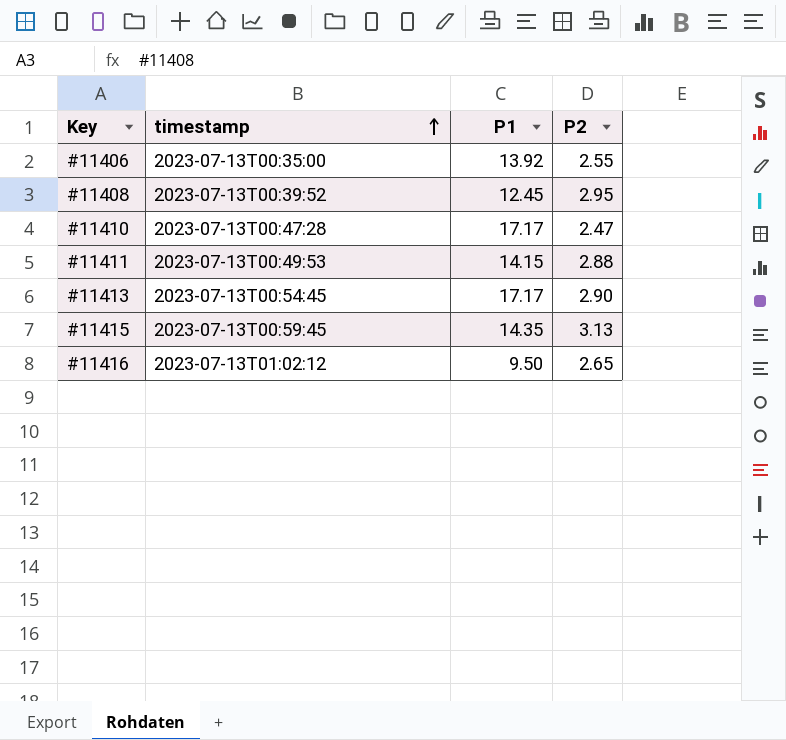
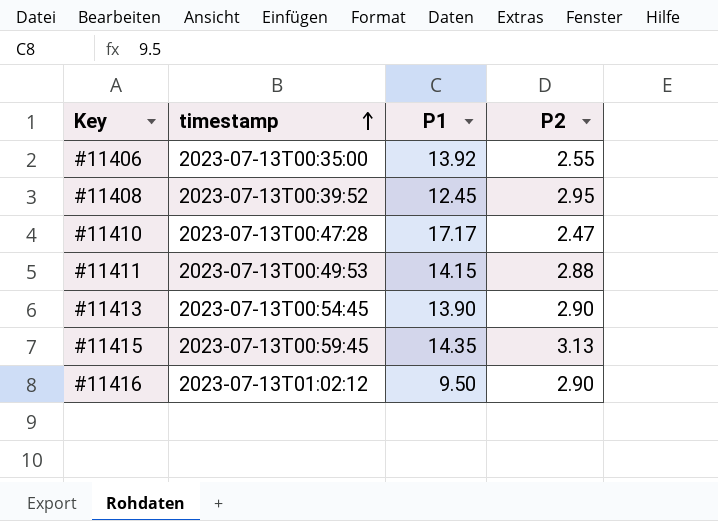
#11413 | P1: 17.17 -> 13.90
#11416 | P2: 2.65 -> 2.90

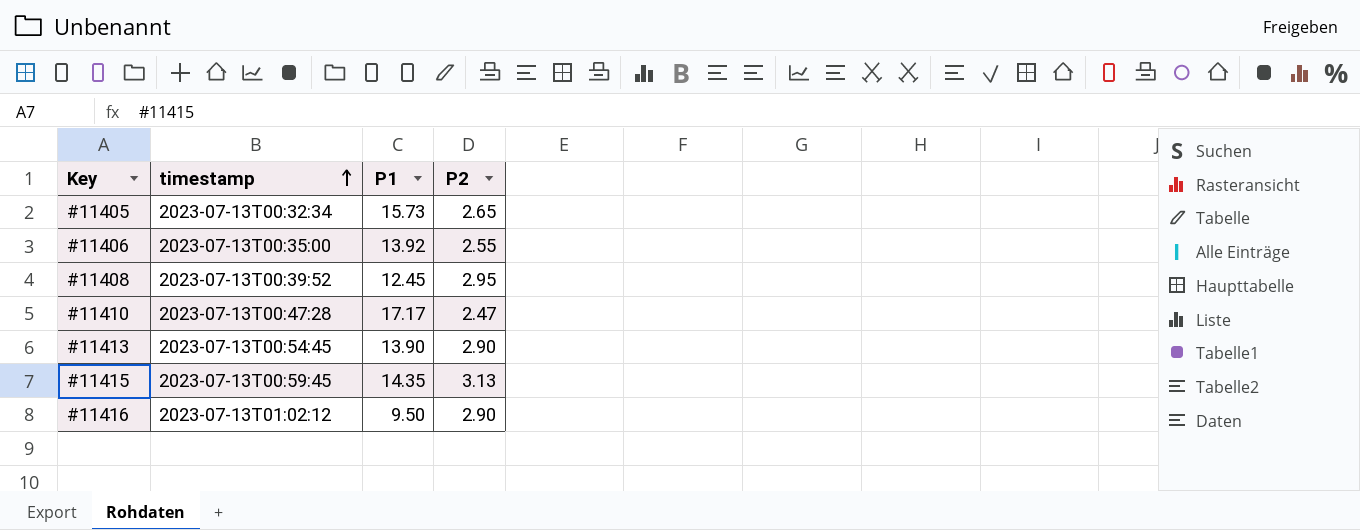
row #11411: 2023-07-13T00:49:53 | 14.15 | 2.88 -> none
row #11405: none -> 2023-07-13T00:32:34 | 15.73 | 2.65

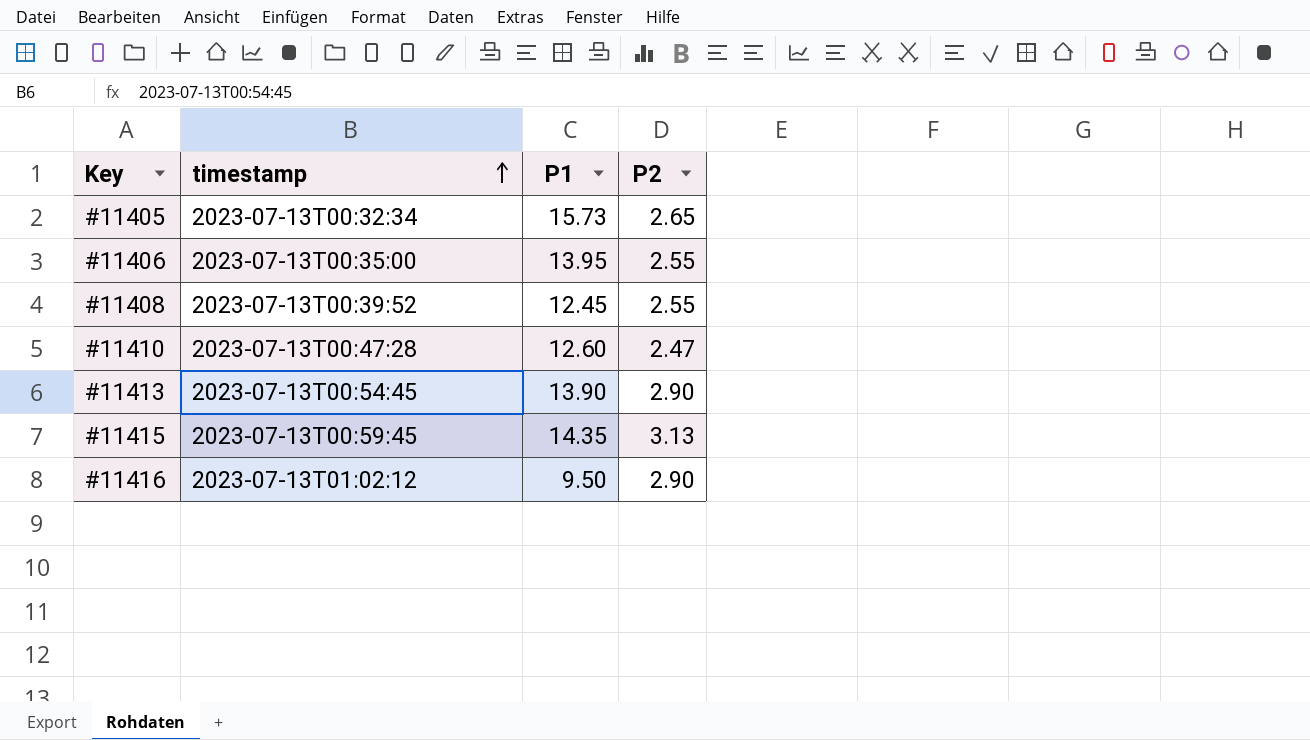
#11406 | P1: 13.92 -> 13.95
#11408 | P2: 2.95 -> 2.55
#11410 | P1: 17.17 -> 12.60

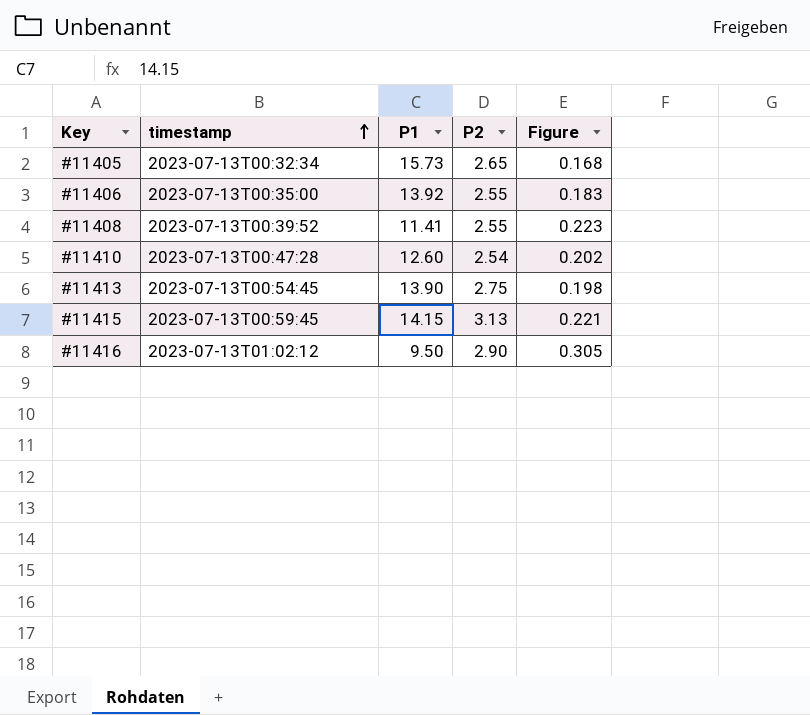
column Figure | formula: none -> [P2] / [P1]
#11406 | P1: 13.95 -> 13.92
#11408 | P1: 12.45 -> 11.41
#11410 | P2: 2.47 -> 2.54
#11413 | P2: 2.90 -> 2.75
#11415 | P1: 14.35 -> 14.15

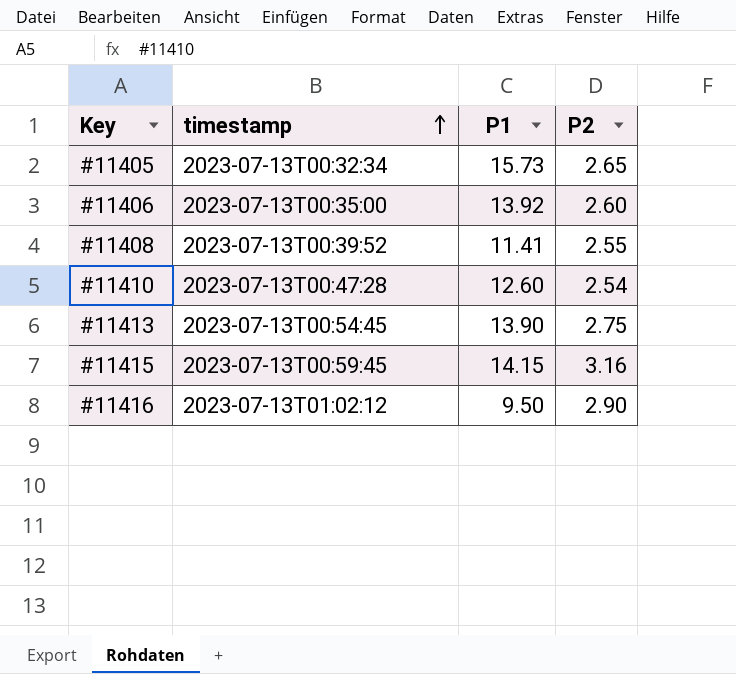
column Figure | formula: [P2] / [P1] -> none
#11406 | P2: 2.55 -> 2.60
#11415 | P2: 3.13 -> 3.16

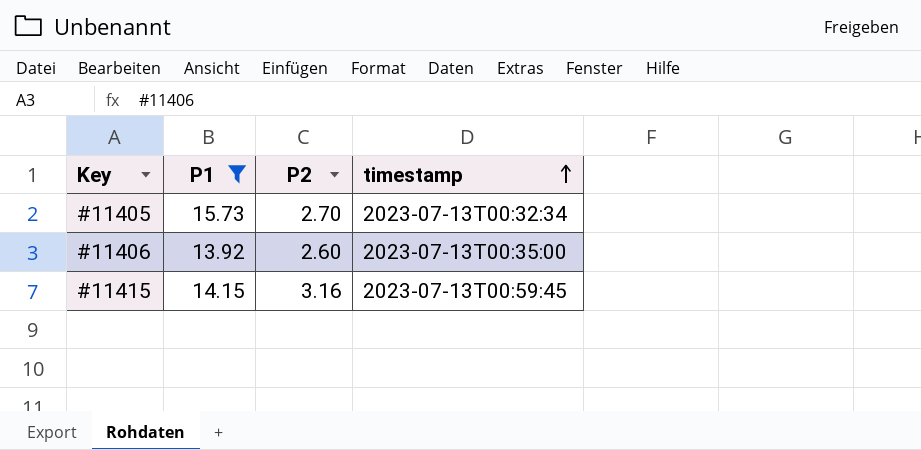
filter: none -> P1 >= 13.92
column timestamp | position: 2 -> 4
#11405 | P2: 2.65 -> 2.70

